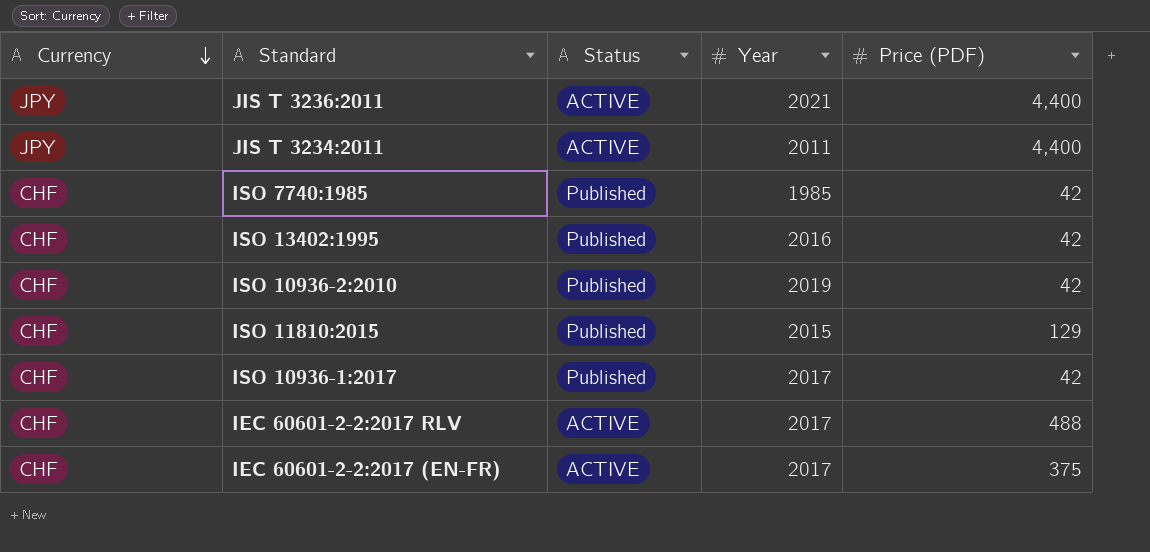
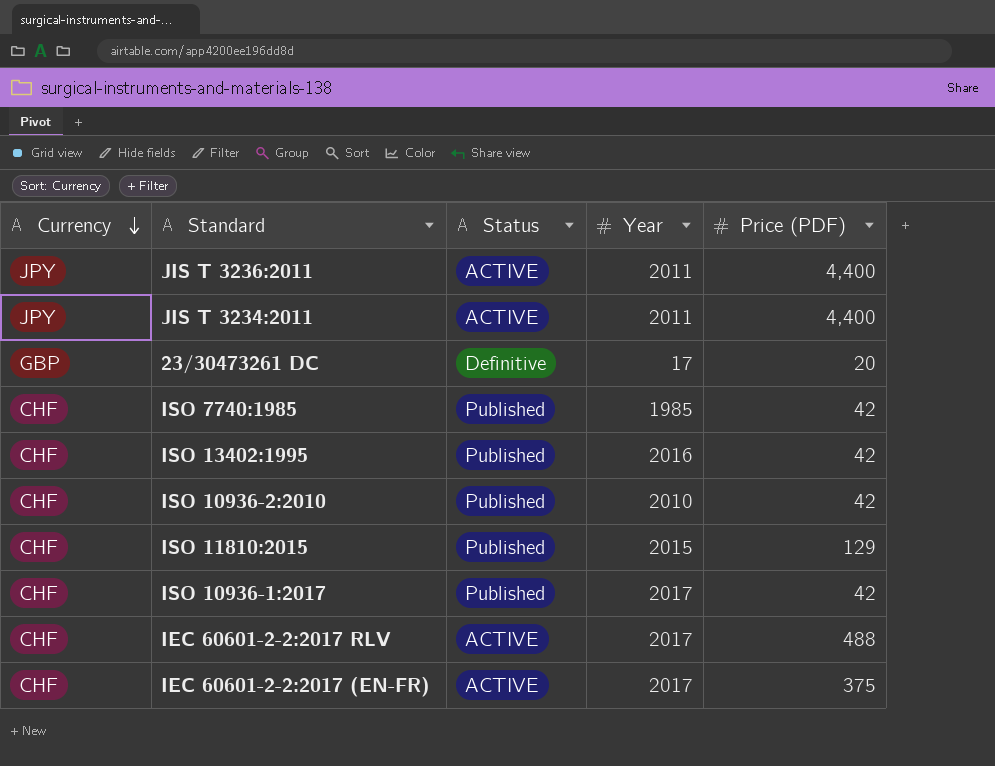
JIS T 3236:2011 | Year: 2021 -> 2011
row 23/30473261 DC: none -> GBP | Definitive | 17 | 20
ISO 10936-2:2010 | Year: 2019 -> 2010

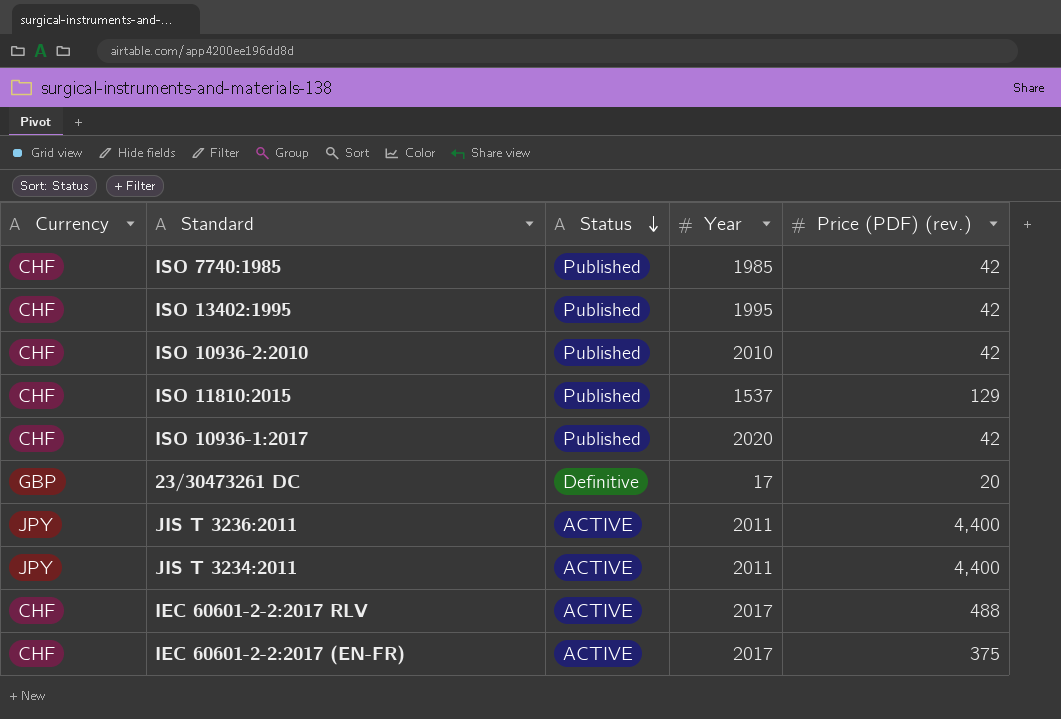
row order: Currency descending -> Status descending
column name: Price (PDF) -> Price (PDF) (rev.)
ISO 13402:1995 | Year: 2016 -> 1995
ISO 11810:2015 | Year: 2015 -> 1537
ISO 10936-1:2017 | Year: 2017 -> 2020

